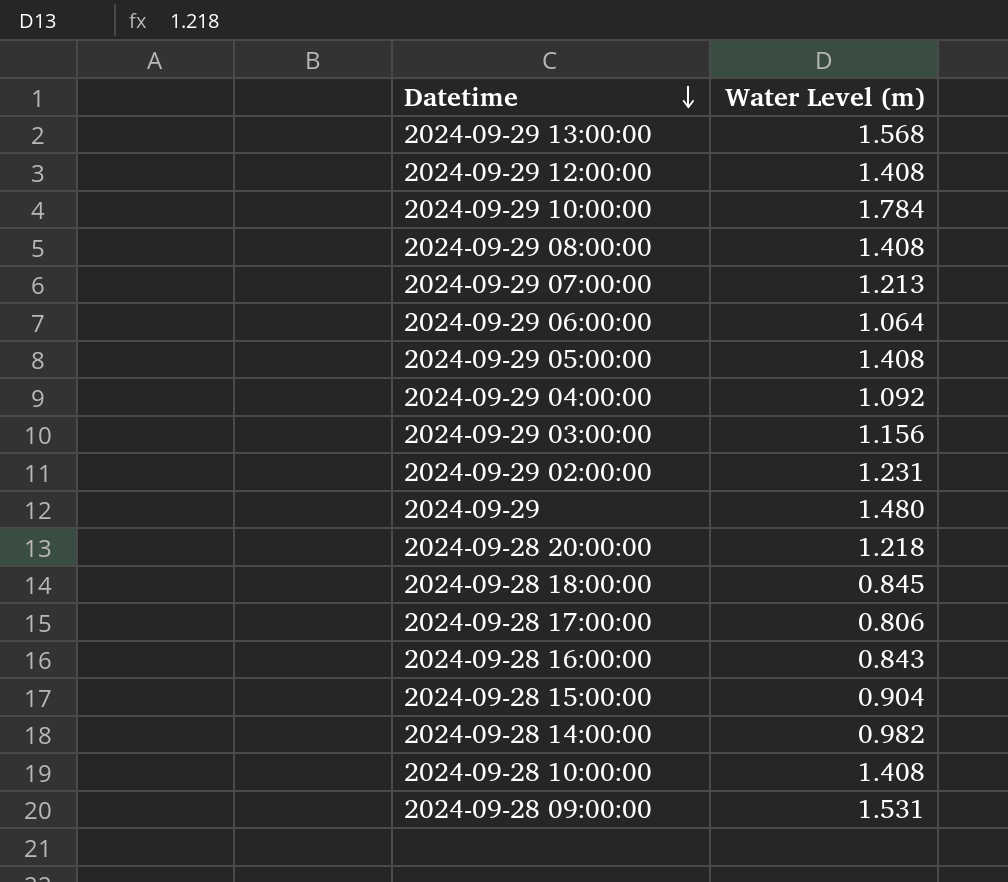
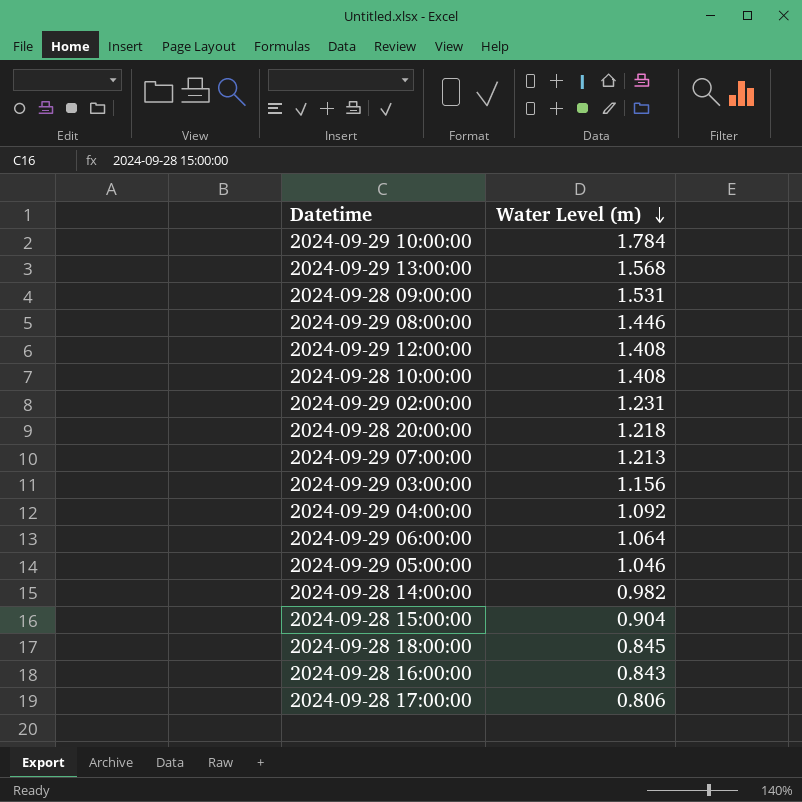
row order: Datetime descending -> Water Level (m) descending
row 2024-09-29: 1.480 -> none
2024-09-29 08:00:00 | Water Level (m): 1.408 -> 1.446
2024-09-29 05:00:00 | Water Level (m): 1.408 -> 1.046

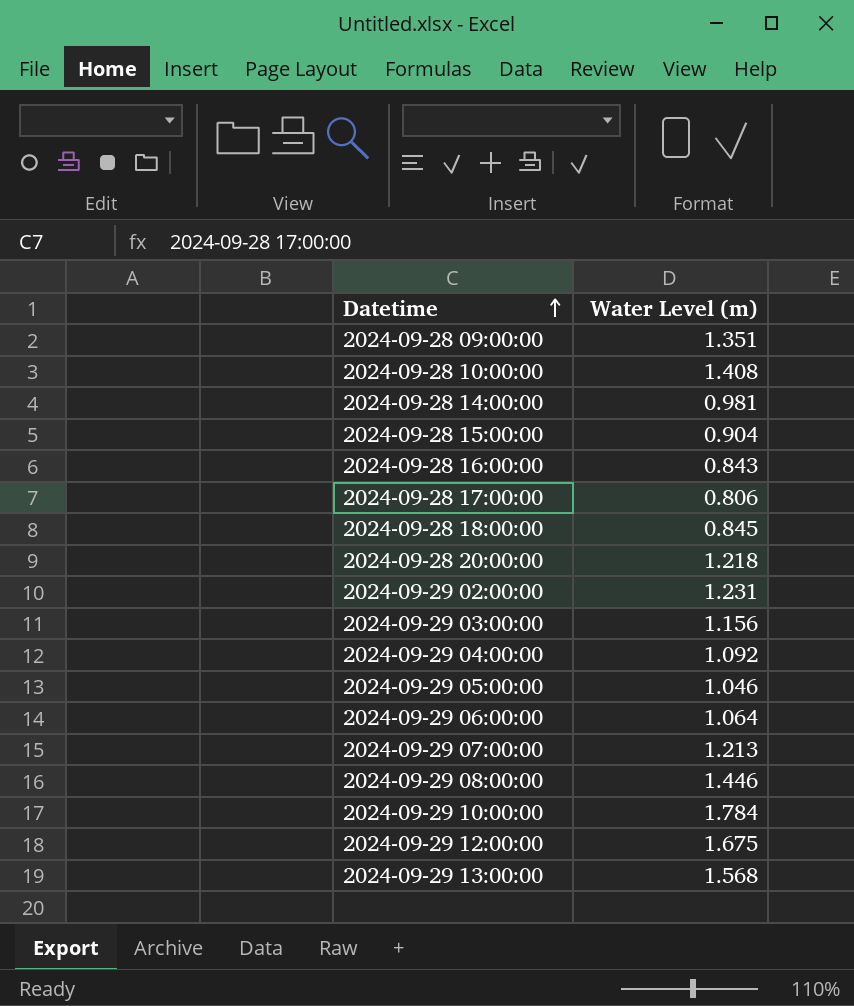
row order: Water Level (m) descending -> Datetime ascending
2024-09-28 09:00:00 | Water Level (m): 1.531 -> 1.351
2024-09-28 14:00:00 | Water Level (m): 0.982 -> 0.981
2024-09-29 12:00:00 | Water Level (m): 1.408 -> 1.675

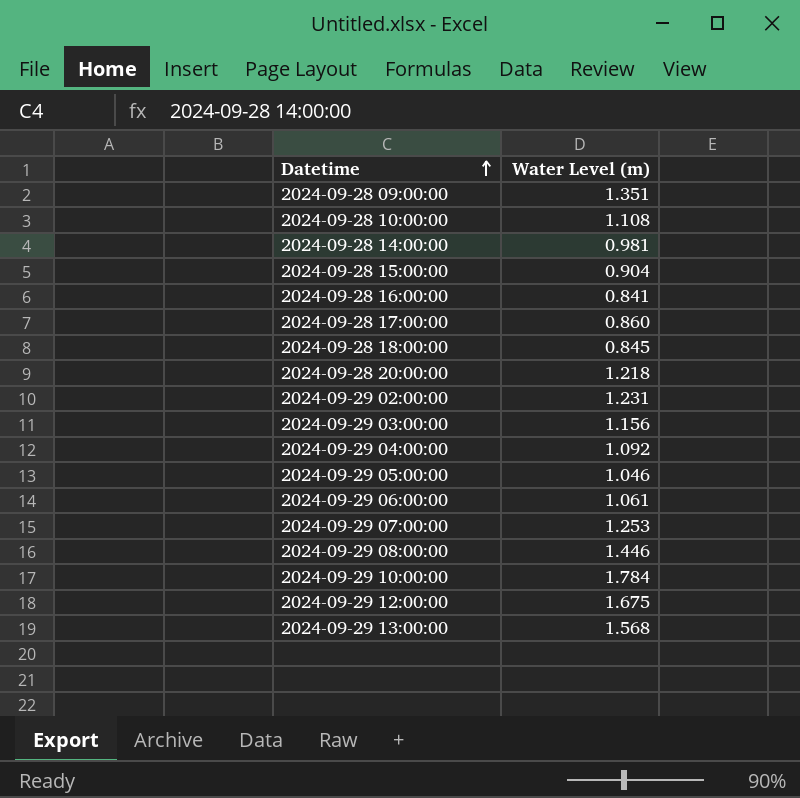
2024-09-28 10:00:00 | Water Level (m): 1.408 -> 1.108
2024-09-28 16:00:00 | Water Level (m): 0.843 -> 0.841
2024-09-28 17:00:00 | Water Level (m): 0.806 -> 0.860
2024-09-29 06:00:00 | Water Level (m): 1.064 -> 1.061
2024-09-29 07:00:00 | Water Level (m): 1.213 -> 1.253

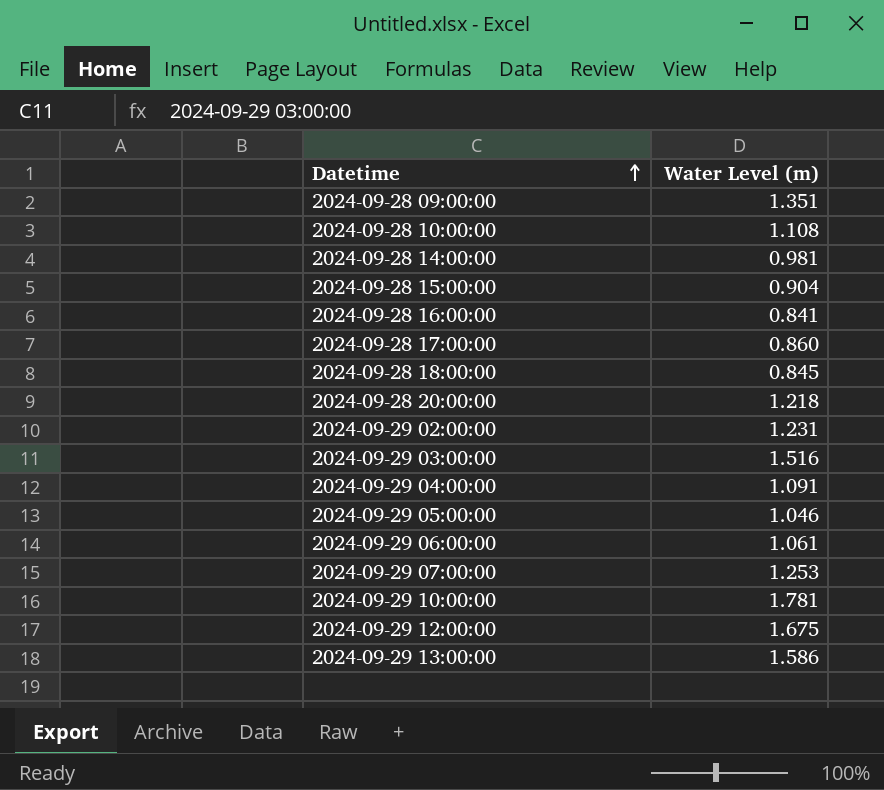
row 2024-09-29 08:00:00: 1.446 -> none
2024-09-29 03:00:00 | Water Level (m): 1.156 -> 1.516
2024-09-29 04:00:00 | Water Level (m): 1.092 -> 1.091
2024-09-29 10:00:00 | Water Level (m): 1.784 -> 1.781
2024-09-29 13:00:00 | Water Level (m): 1.568 -> 1.586

